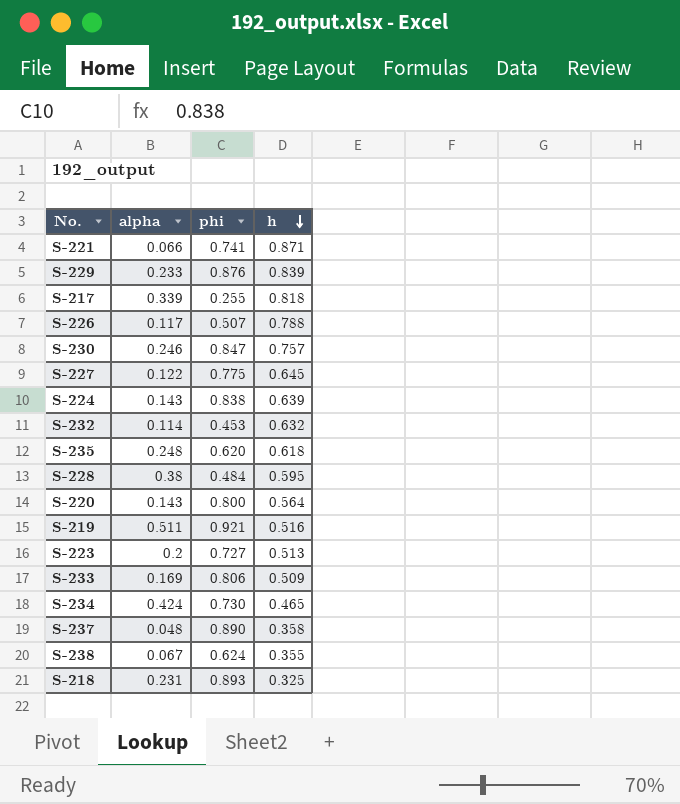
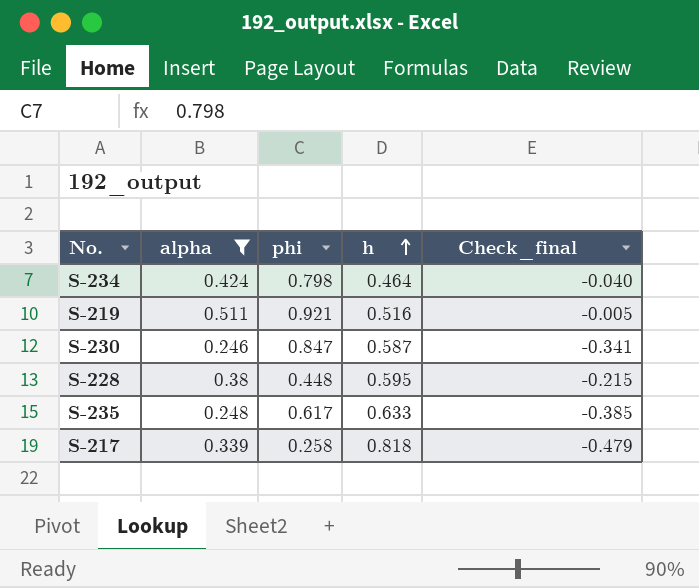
filter: none -> alpha >= 0.246
row order: h descending -> h ascending
column Check_final | formula: none -> [alpha] - [h]
S-234 | phi: 0.730 -> 0.798
S-234 | h: 0.465 -> 0.464
S-230 | h: 0.757 -> 0.587
S-228 | phi: 0.484 -> 0.448
S-235 | phi: 0.620 -> 0.617
S-235 | h: 0.618 -> 0.633
S-217 | phi: 0.255 -> 0.258

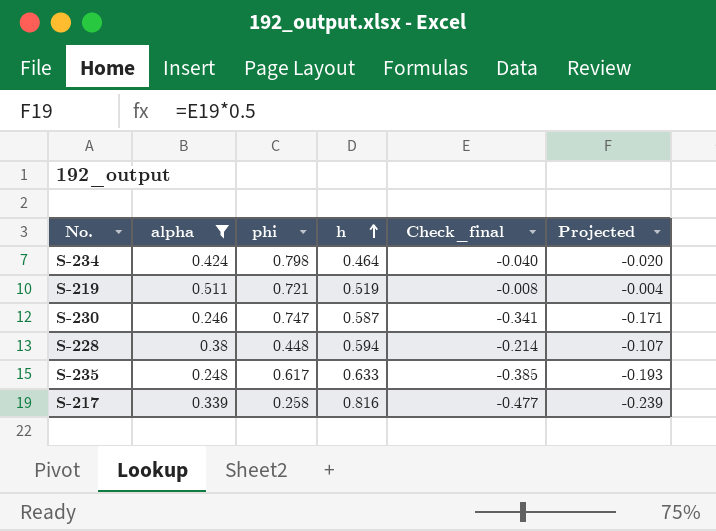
column Projected | formula: none -> [Check_final] * 0.5
S-219 | phi: 0.921 -> 0.721
S-219 | h: 0.516 -> 0.519
S-219 | Check_final: -0.005 -> -0.008
S-230 | phi: 0.847 -> 0.747
S-228 | h: 0.595 -> 0.594
S-228 | Check_final: -0.215 -> -0.214
S-217 | h: 0.818 -> 0.816
S-217 | Check_final: -0.479 -> -0.477

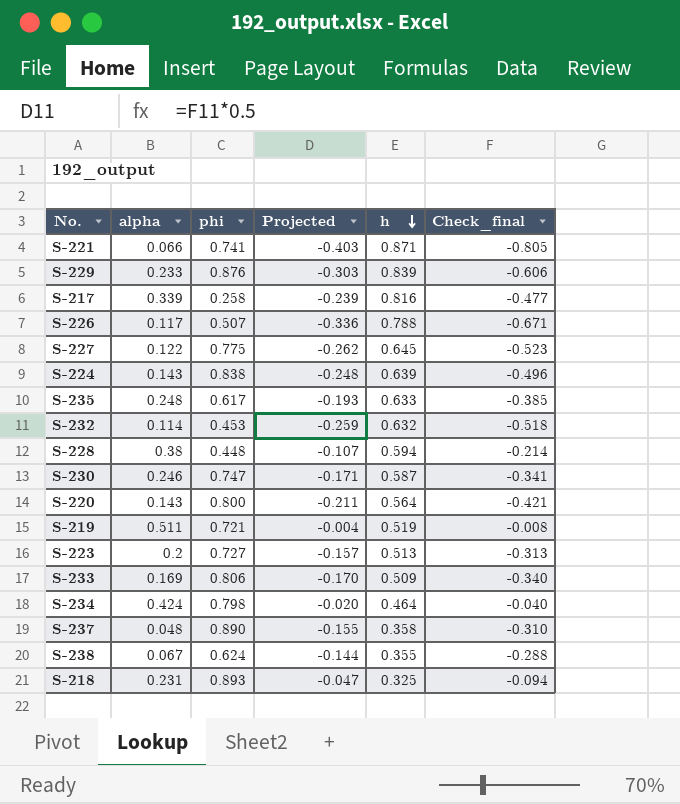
filter: alpha >= 0.246 -> none
row order: h ascending -> h descending
column Projected | position: 6 -> 4

